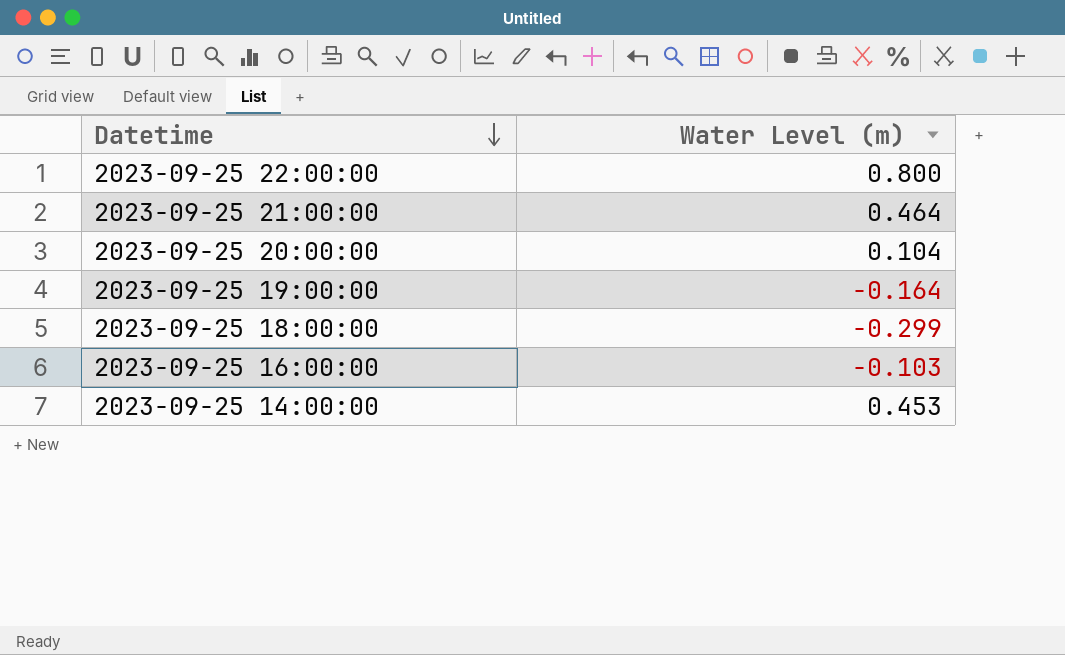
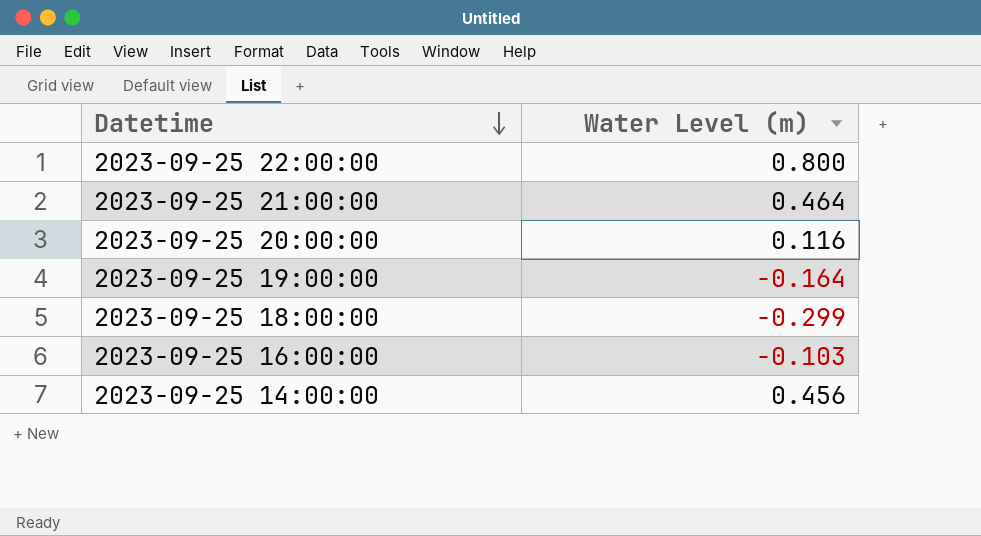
2023-09-25 20:00:00 | Water Level (m): 0.104 -> 0.116
2023-09-25 14:00:00 | Water Level (m): 0.453 -> 0.456

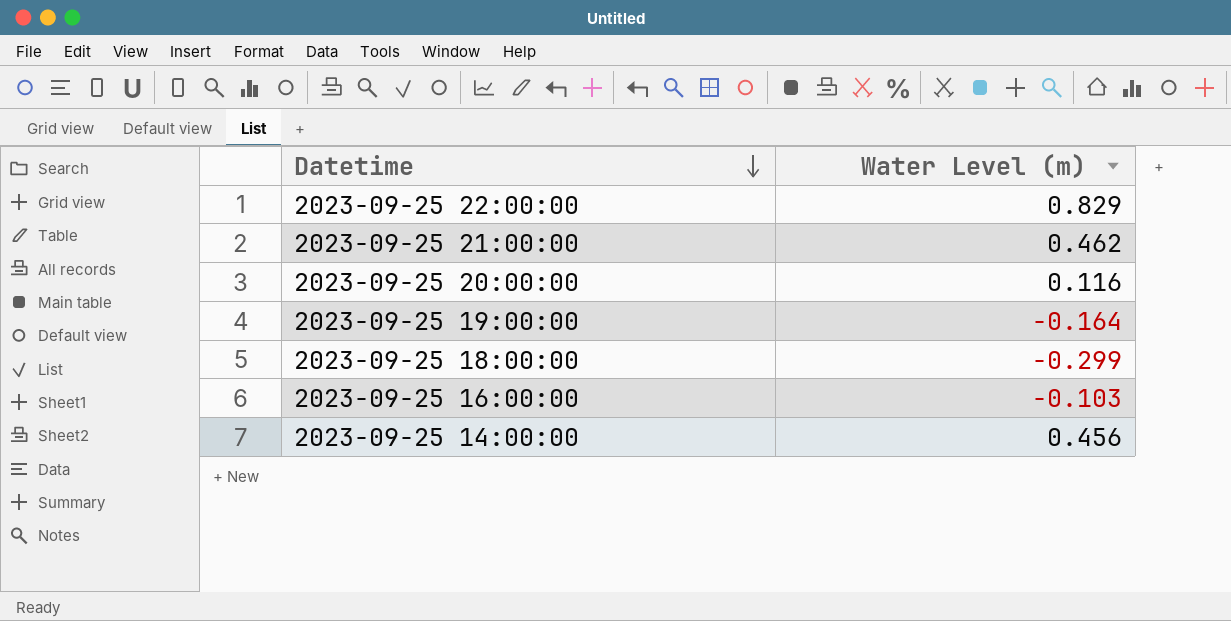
2023-09-25 22:00:00 | Water Level (m): 0.800 -> 0.829
2023-09-25 21:00:00 | Water Level (m): 0.464 -> 0.462

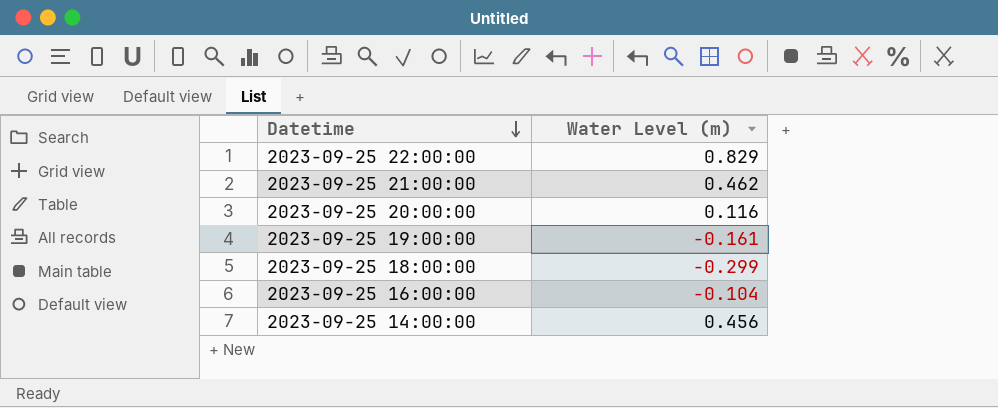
2023-09-25 19:00:00 | Water Level (m): -0.164 -> -0.161
2023-09-25 16:00:00 | Water Level (m): -0.103 -> -0.104

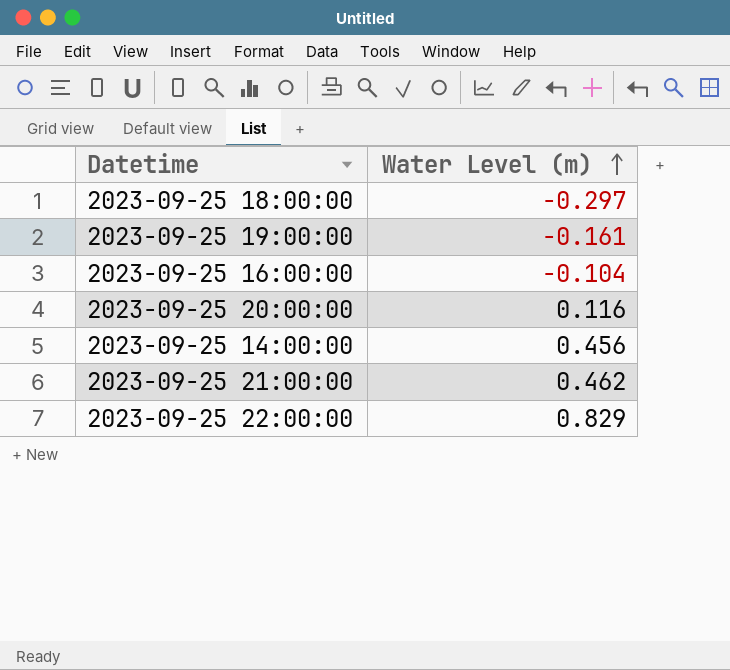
row order: Datetime descending -> Water Level (m) ascending
2023-09-25 18:00:00 | Water Level (m): -0.299 -> -0.297

